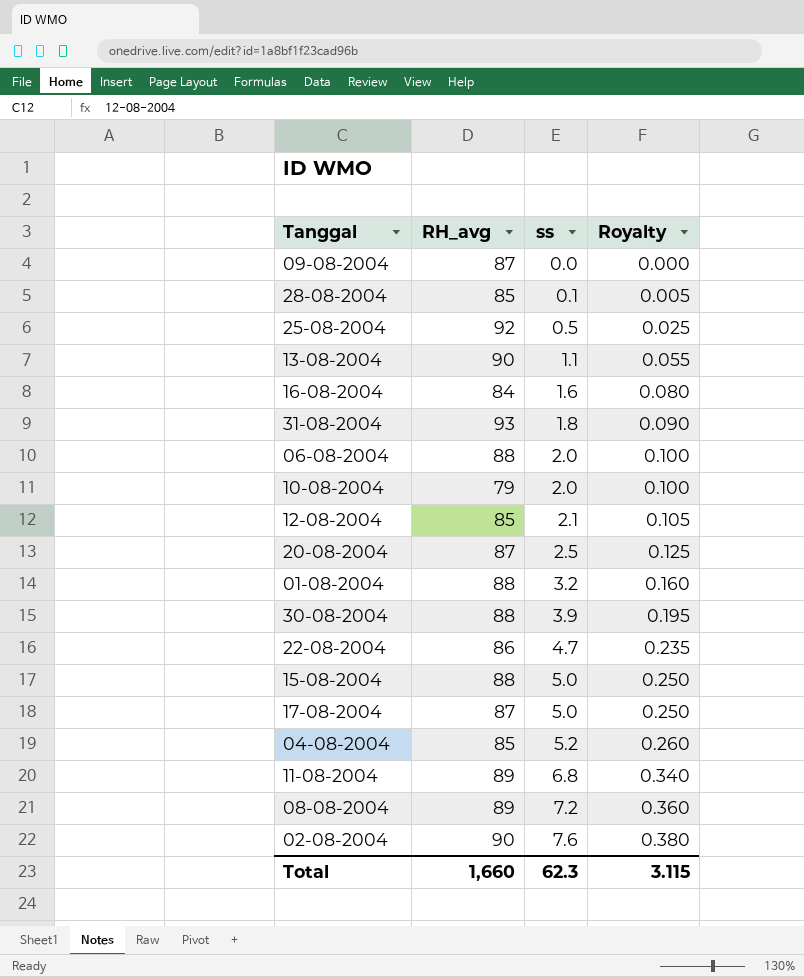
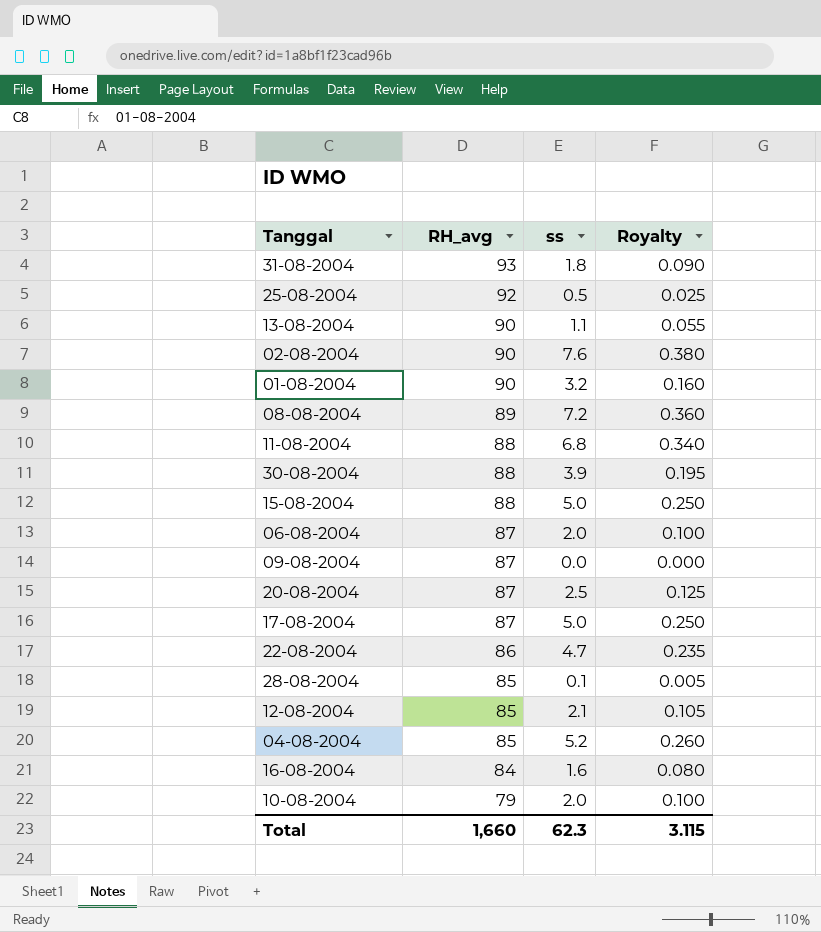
row order: ss ascending -> RH_avg descending
01-08-2004 | RH_avg: 88 -> 90
11-08-2004 | RH_avg: 89 -> 88
06-08-2004 | RH_avg: 88 -> 87

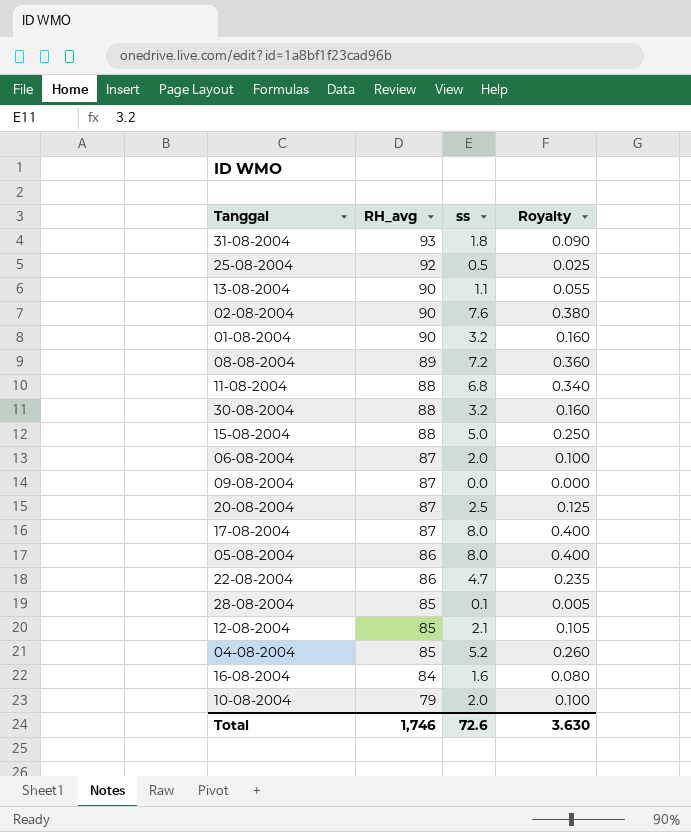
30-08-2004 | ss: 3.9 -> 3.2
30-08-2004 | Royalty: 0.195 -> 0.160
17-08-2004 | ss: 5.0 -> 8.0
17-08-2004 | Royalty: 0.250 -> 0.400
row 05-08-2004: none -> 86 | 8.0 | 0.400
Total | RH_avg: 1,660 -> 1,746
Total | ss: 62.3 -> 72.6
Total | Royalty: 3.115 -> 3.630

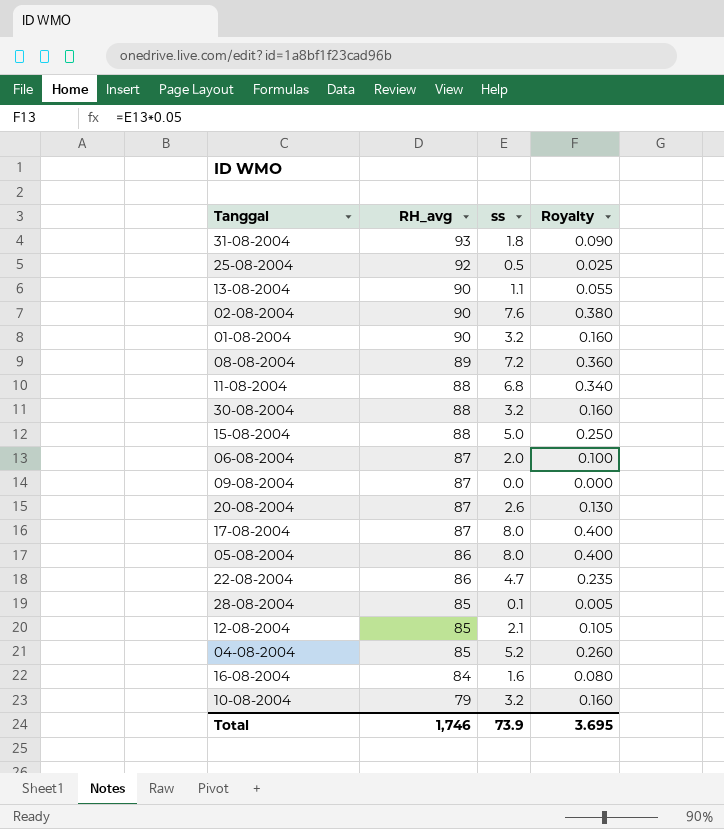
20-08-2004 | ss: 2.5 -> 2.6
20-08-2004 | Royalty: 0.125 -> 0.130
10-08-2004 | ss: 2.0 -> 3.2
10-08-2004 | Royalty: 0.100 -> 0.160
Total | ss: 72.6 -> 73.9
Total | Royalty: 3.630 -> 3.695

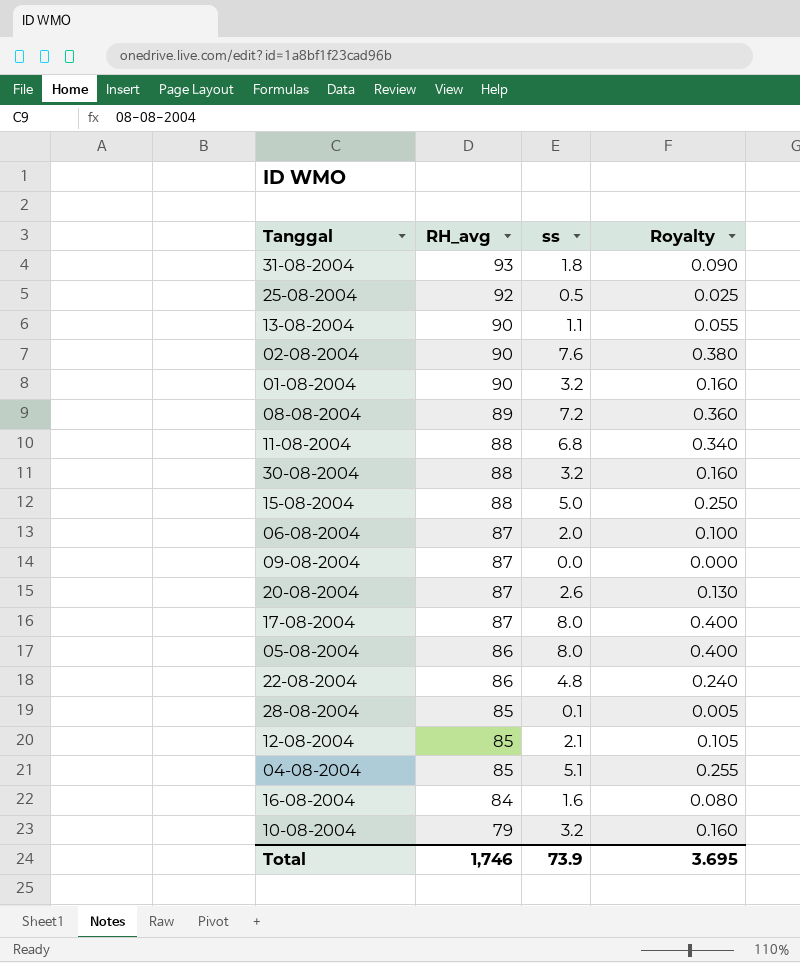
22-08-2004 | ss: 4.7 -> 4.8
22-08-2004 | Royalty: 0.235 -> 0.240
04-08-2004 | ss: 5.2 -> 5.1
04-08-2004 | Royalty: 0.260 -> 0.255

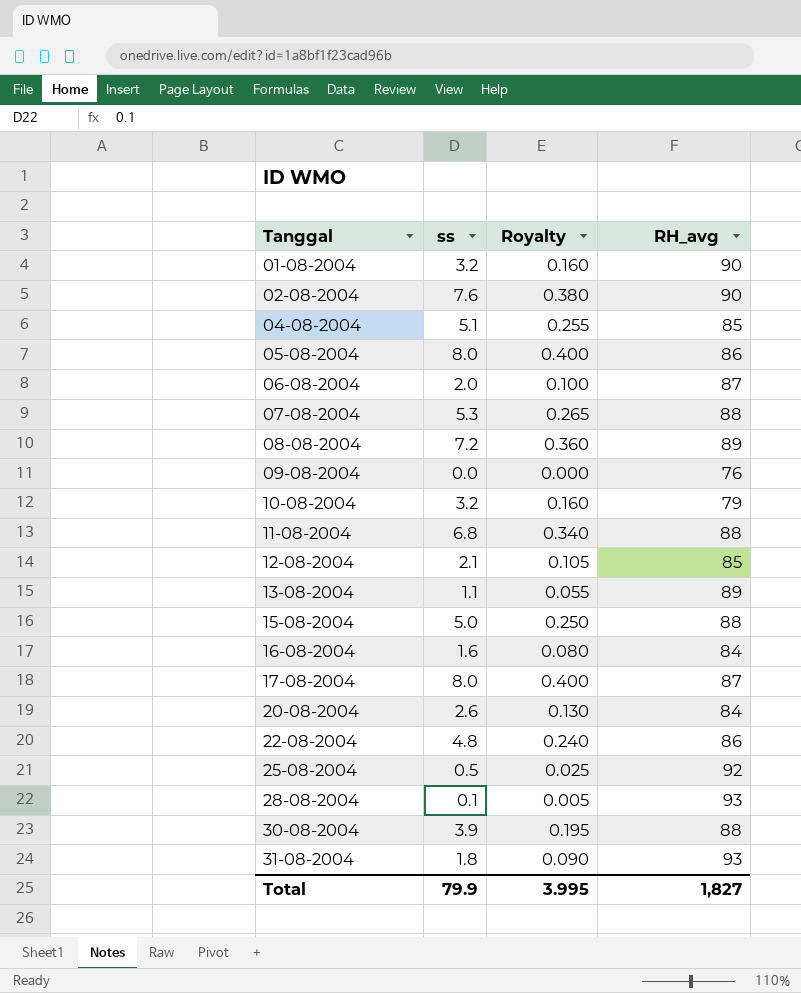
row order: RH_avg descending -> Tanggal ascending
column RH_avg | position: 2 -> 4
row 07-08-2004: none -> 5.3 | 0.265 | 88
09-08-2004 | RH_avg: 87 -> 76
13-08-2004 | RH_avg: 90 -> 89
20-08-2004 | RH_avg: 87 -> 84
28-08-2004 | RH_avg: 85 -> 93
30-08-2004 | ss: 3.2 -> 3.9
30-08-2004 | Royalty: 0.160 -> 0.195
Total | ss: 73.9 -> 79.9
Total | Royalty: 3.695 -> 3.995
Total | RH_avg: 1,746 -> 1,827

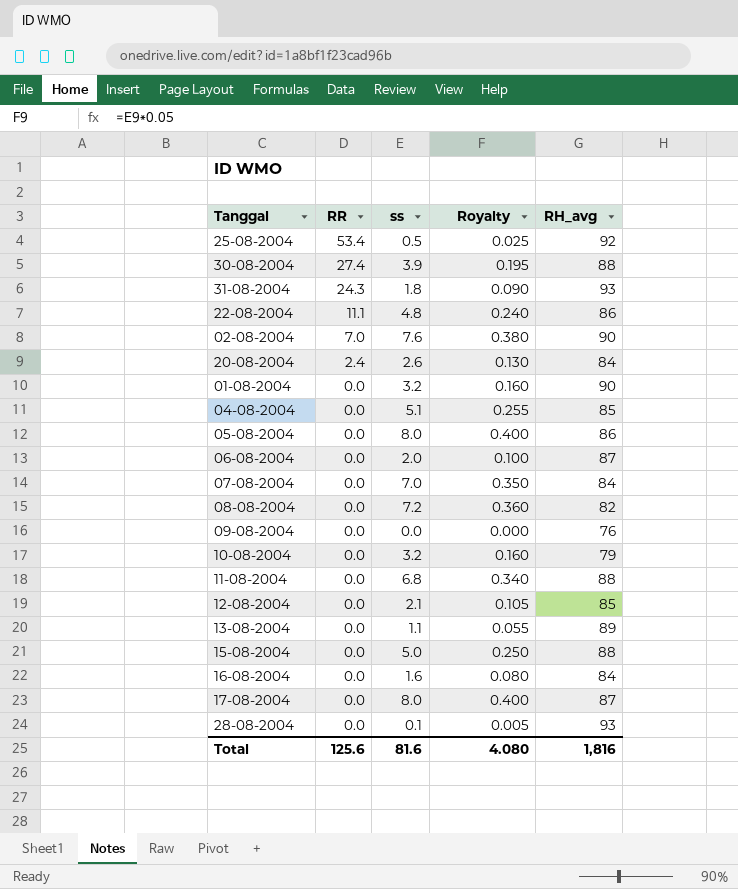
row order: Tanggal ascending -> RR descending
column RR | position: none -> 2
07-08-2004 | ss: 5.3 -> 7.0
07-08-2004 | Royalty: 0.265 -> 0.350
07-08-2004 | RH_avg: 88 -> 84
08-08-2004 | RH_avg: 89 -> 82
Total | ss: 79.9 -> 81.6
Total | Royalty: 3.995 -> 4.080
Total | RH_avg: 1,827 -> 1,816

